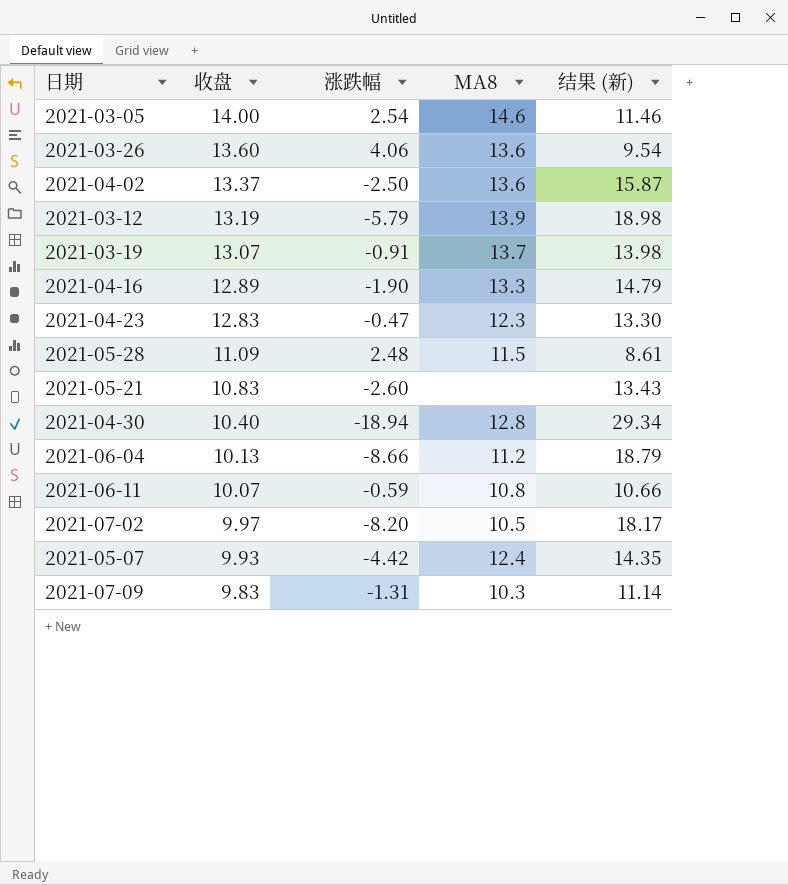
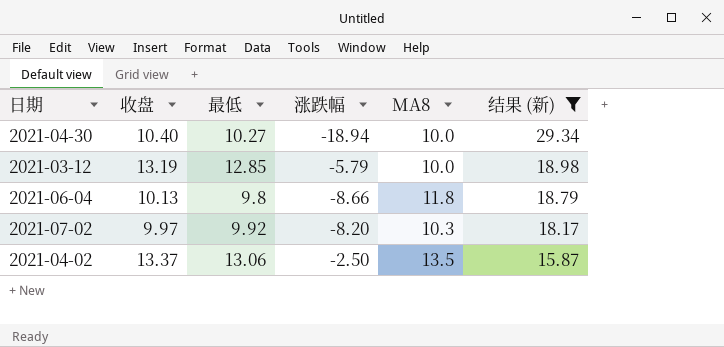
filter: none -> 结果 (新) >= 15.87
row order: 收盘 descending -> 结果 (新) descending
column 最低 | position: none -> 3
2021-04-30 | MA8: 12.8 -> 10.0
2021-03-12 | MA8: 13.9 -> 10.0
2021-06-04 | MA8: 11.2 -> 11.8
2021-07-02 | MA8: 10.5 -> 10.3
2021-04-02 | MA8: 13.6 -> 13.5

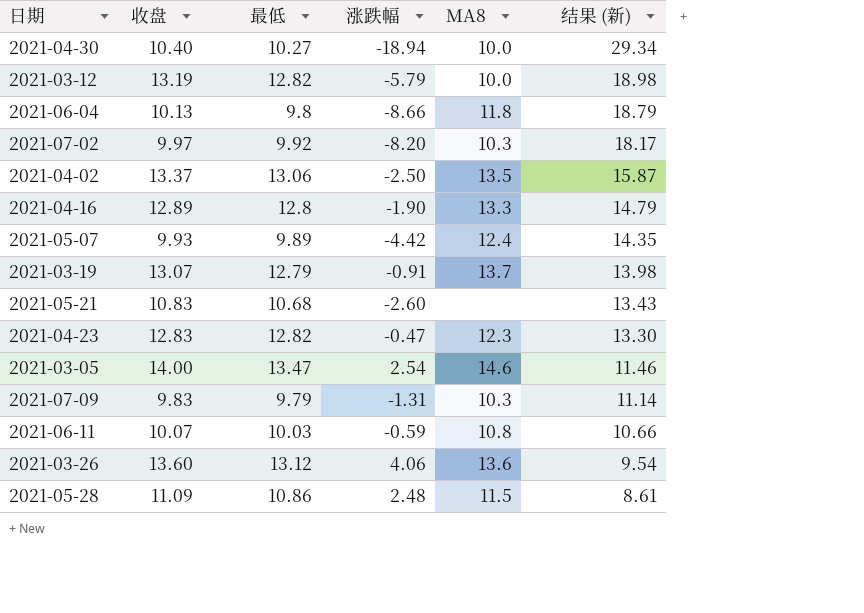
filter: 结果 (新) >= 15.87 -> none
2021-03-12 | 最低: 12.85 -> 12.82

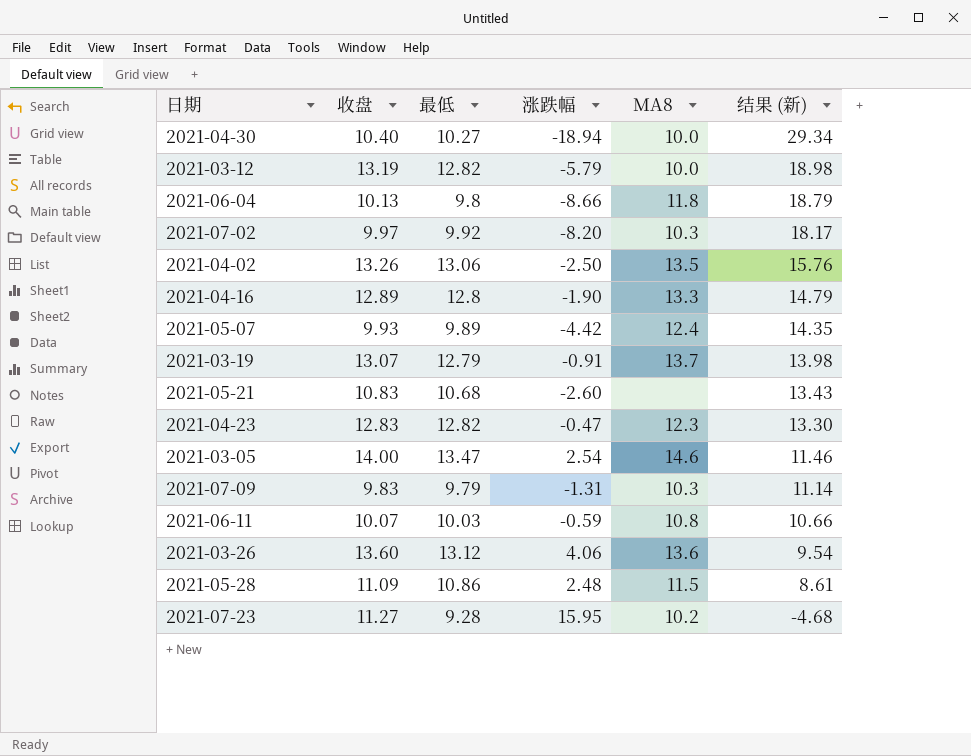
2021-04-02 | 收盘: 13.37 -> 13.26
2021-04-02 | 结果 (新): 15.87 -> 15.76
row 2021-07-23: none -> 11.27 | 9.28 | 15.95 | 10.2 | -4.68

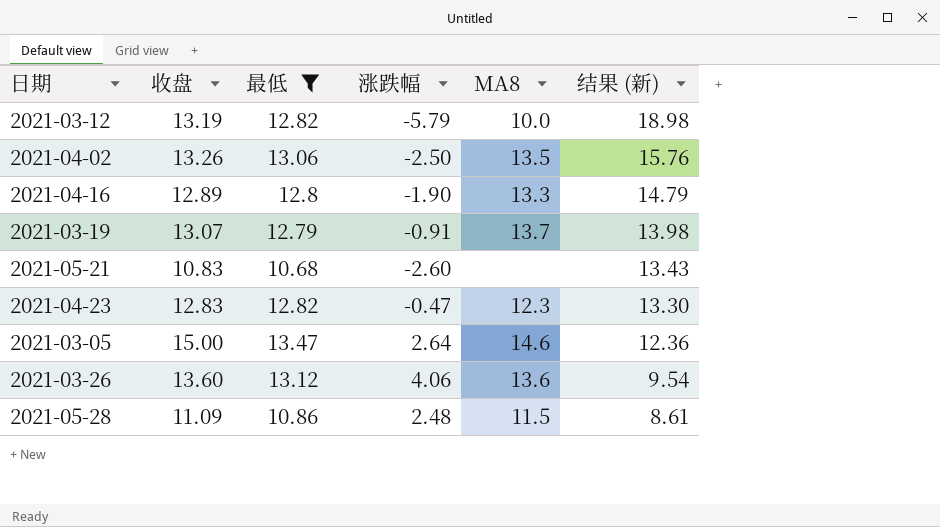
filter: none -> 最低 >= 10.68
2021-03-05 | 收盘: 14.00 -> 15.00
2021-03-05 | 涨跌幅: 2.54 -> 2.64
2021-03-05 | 结果 (新): 11.46 -> 12.36

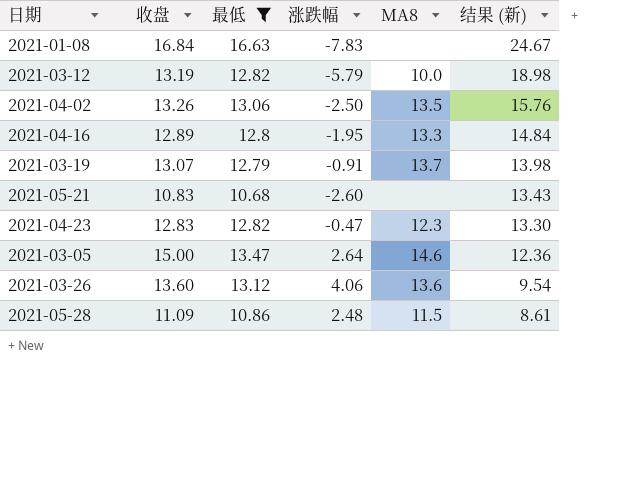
row 2021-01-08: none -> 16.84 | 16.63 | -7.83 | none | 24.67
2021-04-16 | 涨跌幅: -1.90 -> -1.95
2021-04-16 | 结果 (新): 14.79 -> 14.84

